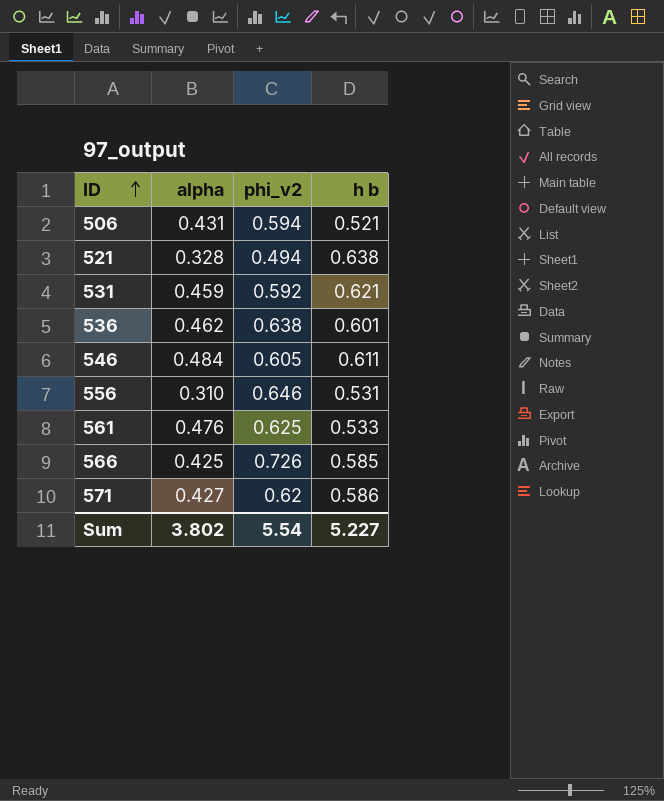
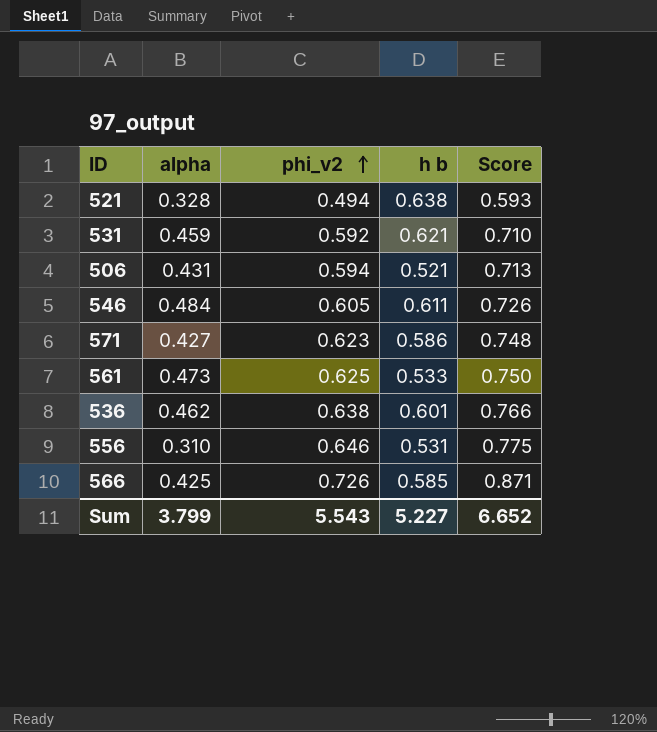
row order: ID ascending -> phi_v2 ascending
column Score | formula: none -> [phi_v2] * 1.2
571 | phi_v2: 0.62 -> 0.623
561 | alpha: 0.476 -> 0.473
Sum | alpha: 3.802 -> 3.799
Sum | phi_v2: 5.54 -> 5.543

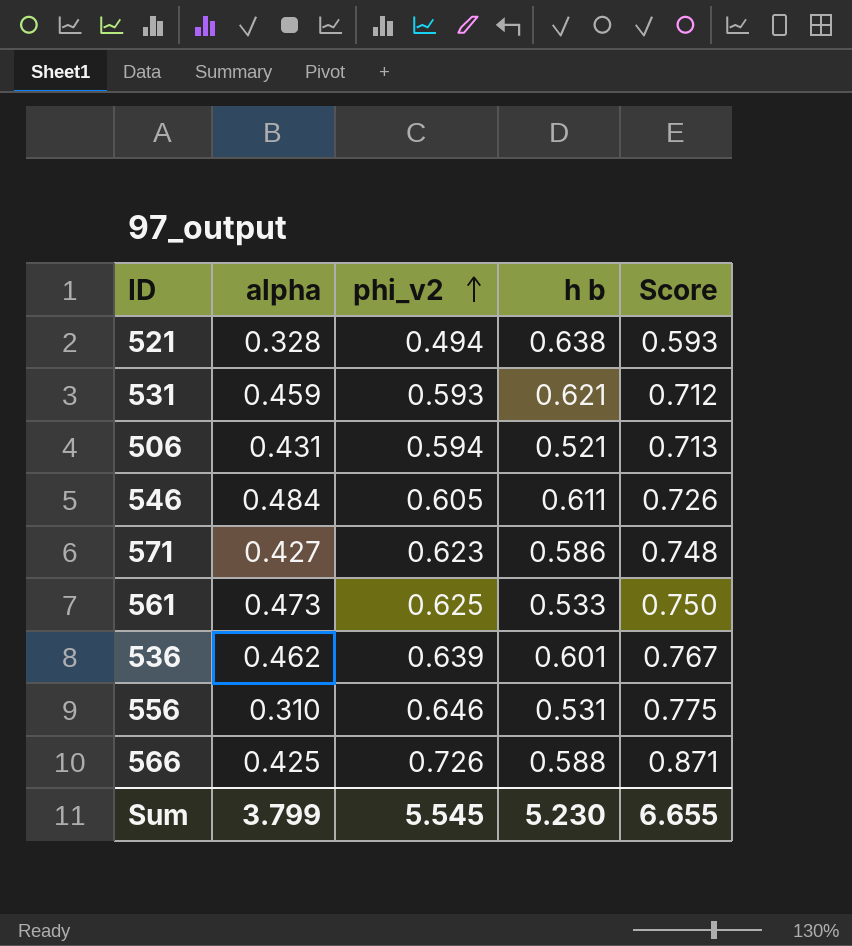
531 | phi_v2: 0.592 -> 0.593
531 | Score: 0.710 -> 0.712
536 | phi_v2: 0.638 -> 0.639
536 | Score: 0.766 -> 0.767
566 | h b: 0.585 -> 0.588
Sum | phi_v2: 5.543 -> 5.545
Sum | h b: 5.227 -> 5.230
Sum | Score: 6.652 -> 6.655

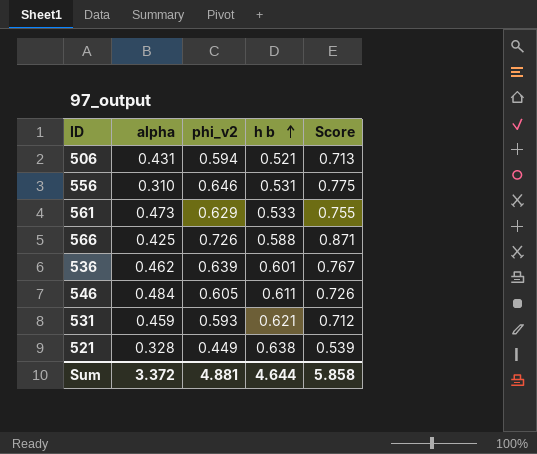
row order: phi_v2 ascending -> h b ascending
row 571: 0.427 | 0.623 | 0.586 | 0.748 -> none
561 | phi_v2: 0.625 -> 0.629
561 | Score: 0.750 -> 0.755
521 | phi_v2: 0.494 -> 0.449
521 | Score: 0.593 -> 0.539
Sum | alpha: 3.799 -> 3.372
Sum | phi_v2: 5.545 -> 4.881
Sum | h b: 5.230 -> 4.644
Sum | Score: 6.655 -> 5.858

